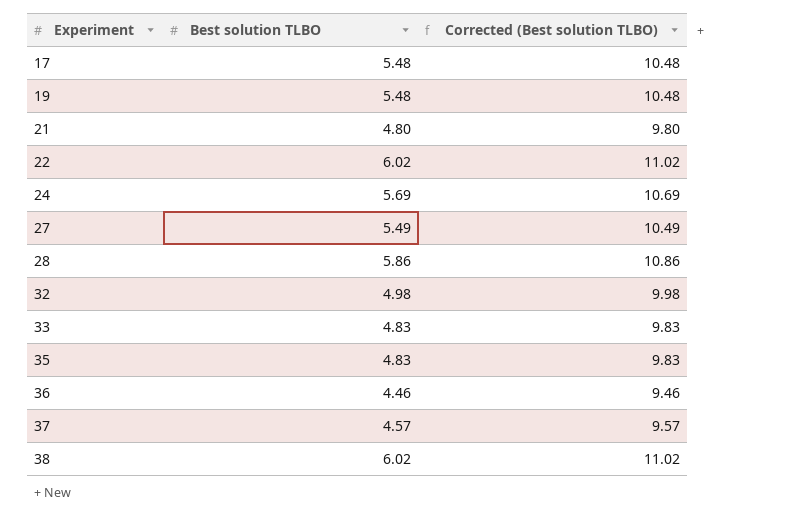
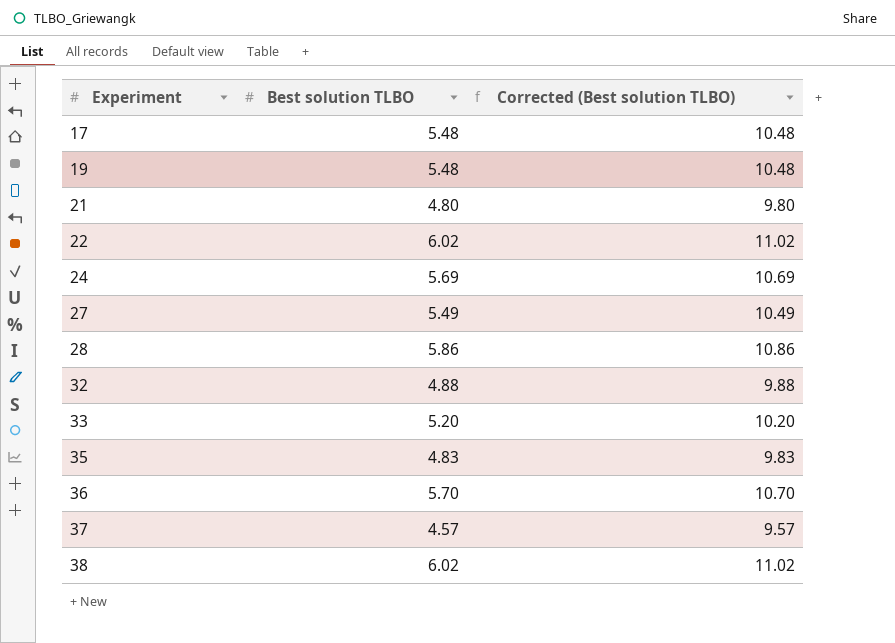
32 | Best solution TLBO: 4.98 -> 4.88
32 | Corrected (Best solution TLBO): 9.98 -> 9.88
33 | Best solution TLBO: 4.83 -> 5.20
33 | Corrected (Best solution TLBO): 9.83 -> 10.20
36 | Best solution TLBO: 4.46 -> 5.70
36 | Corrected (Best solution TLBO): 9.46 -> 10.70

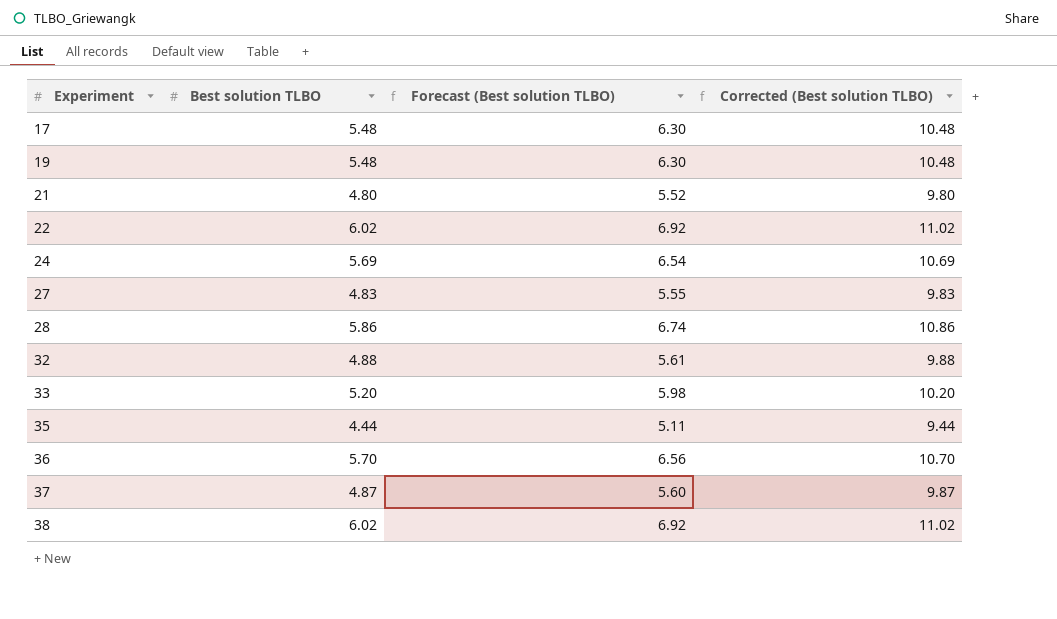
column Forecast (Best solution TLBO) | formula: none -> [Best solution TLBO] * 1.15
27 | Best solution TLBO: 5.49 -> 4.83
27 | Corrected (Best solution TLBO): 10.49 -> 9.83
35 | Best solution TLBO: 4.83 -> 4.44
35 | Corrected (Best solution TLBO): 9.83 -> 9.44
37 | Best solution TLBO: 4.57 -> 4.87
37 | Corrected (Best solution TLBO): 9.57 -> 9.87

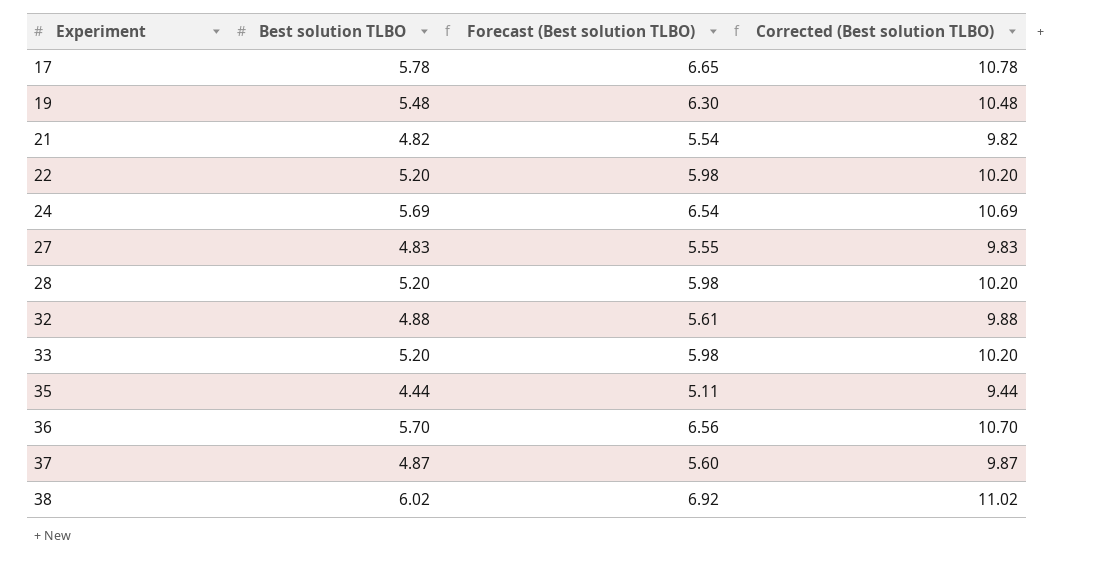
17 | Best solution TLBO: 5.48 -> 5.78
17 | Forecast (Best solution TLBO): 6.30 -> 6.65
17 | Corrected (Best solution TLBO): 10.48 -> 10.78
21 | Best solution TLBO: 4.80 -> 4.82
21 | Forecast (Best solution TLBO): 5.52 -> 5.54
21 | Corrected (Best solution TLBO): 9.80 -> 9.82
22 | Best solution TLBO: 6.02 -> 5.20
22 | Forecast (Best solution TLBO): 6.92 -> 5.98
22 | Corrected (Best solution TLBO): 11.02 -> 10.20
28 | Best solution TLBO: 5.86 -> 5.20
28 | Forecast (Best solution TLBO): 6.74 -> 5.98
28 | Corrected (Best solution TLBO): 10.86 -> 10.20

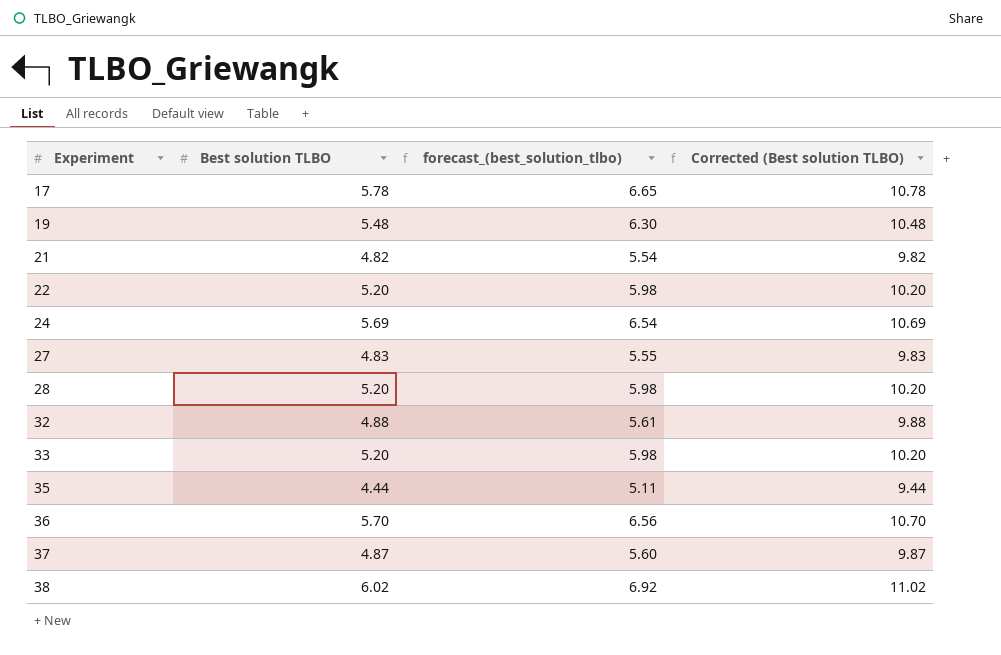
column name: Forecast (Best solution TLBO) -> forecast_(best_solution_tlbo)

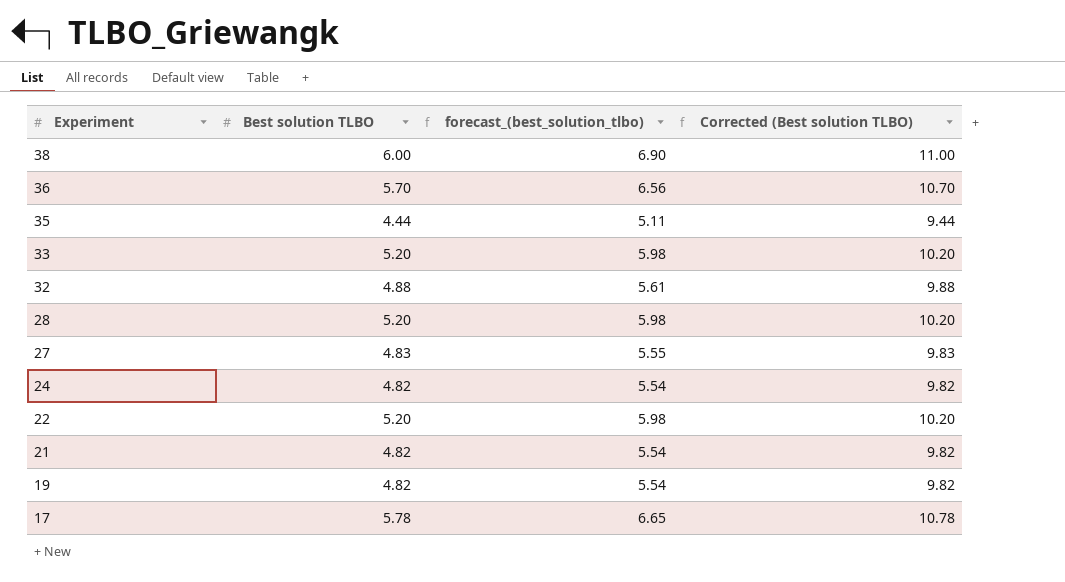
row order: Experiment ascending -> Experiment descending
row 37: 4.87 | 5.60 | 9.87 -> none
38 | Best solution TLBO: 6.02 -> 6.00
38 | forecast_(best_solution_tlbo): 6.92 -> 6.90
38 | Corrected (Best solution TLBO): 11.02 -> 11.00
24 | Best solution TLBO: 5.69 -> 4.82
24 | forecast_(best_solution_tlbo): 6.54 -> 5.54
24 | Corrected (Best solution TLBO): 10.69 -> 9.82
19 | Best solution TLBO: 5.48 -> 4.82
19 | forecast_(best_solution_tlbo): 6.30 -> 5.54
19 | Corrected (Best solution TLBO): 10.48 -> 9.82

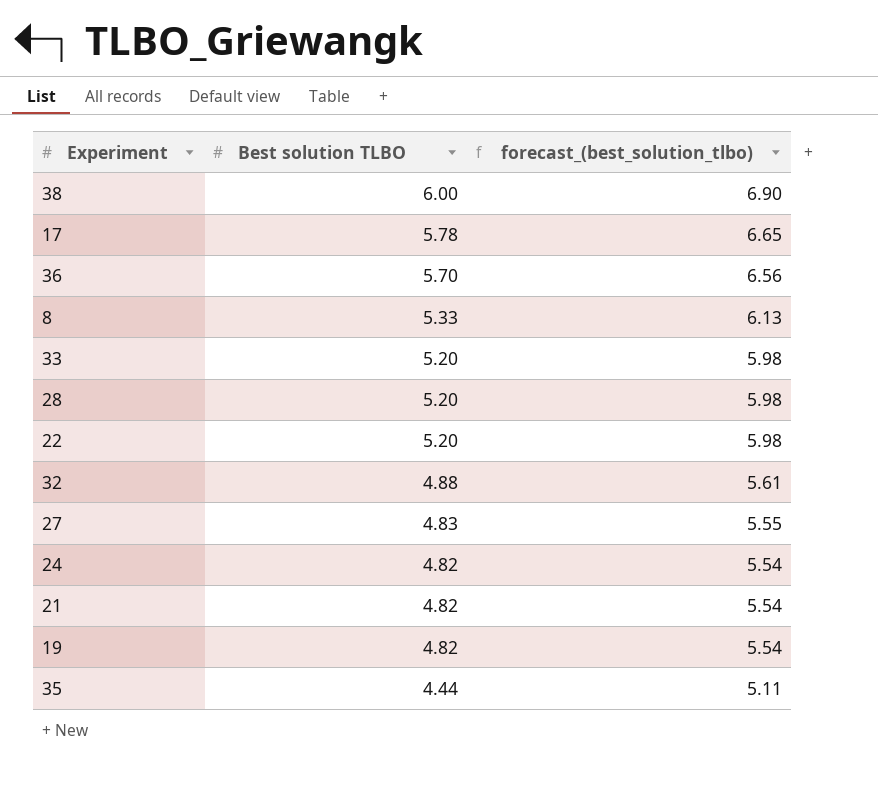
row order: Experiment descending -> Best solution TLBO descending
column Corrected (Best solution TLBO) | formula: [Best solution TLBO] + 5 -> none
row 8: none -> 5.33 | 6.13

